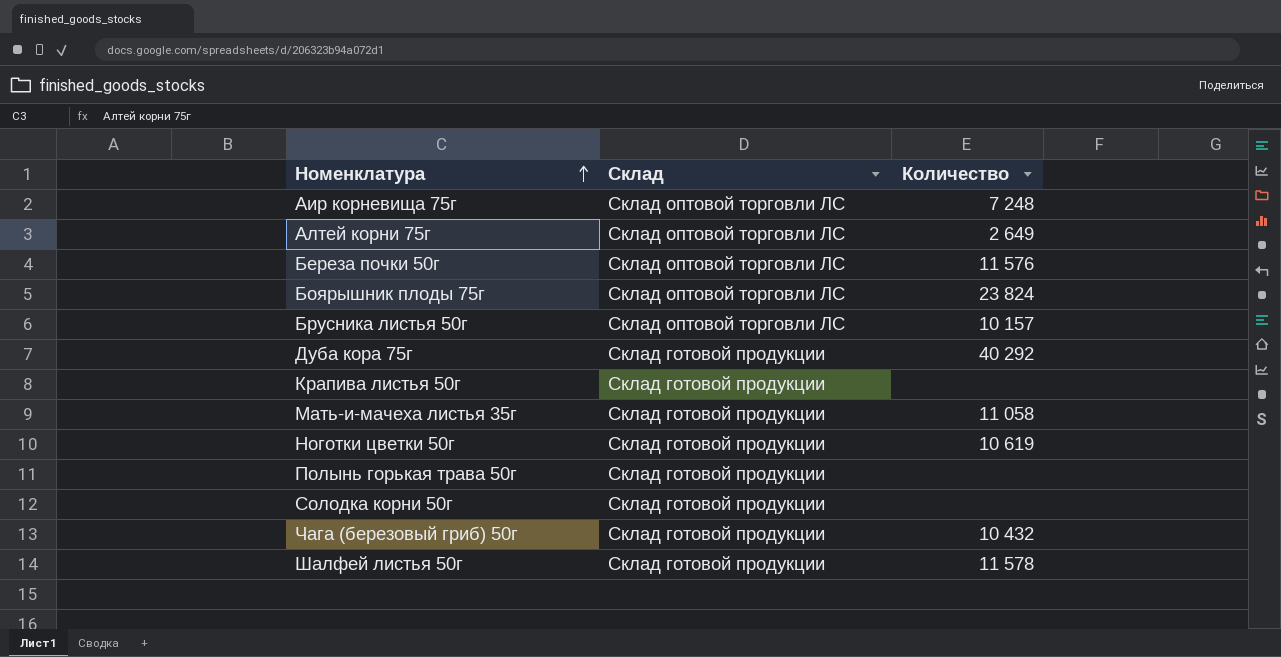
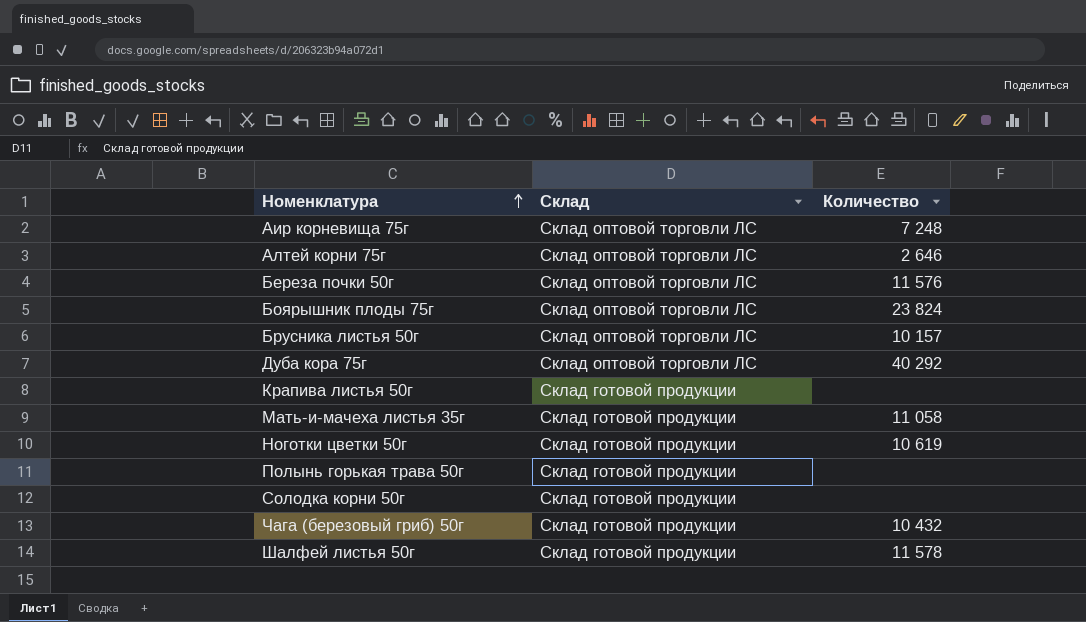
Алтей корни 75г | Количество: 2 649 -> 2 646
Дуба кора 75г | Склад: Склад готовой продукции -> Склад оптовой торговли ЛС

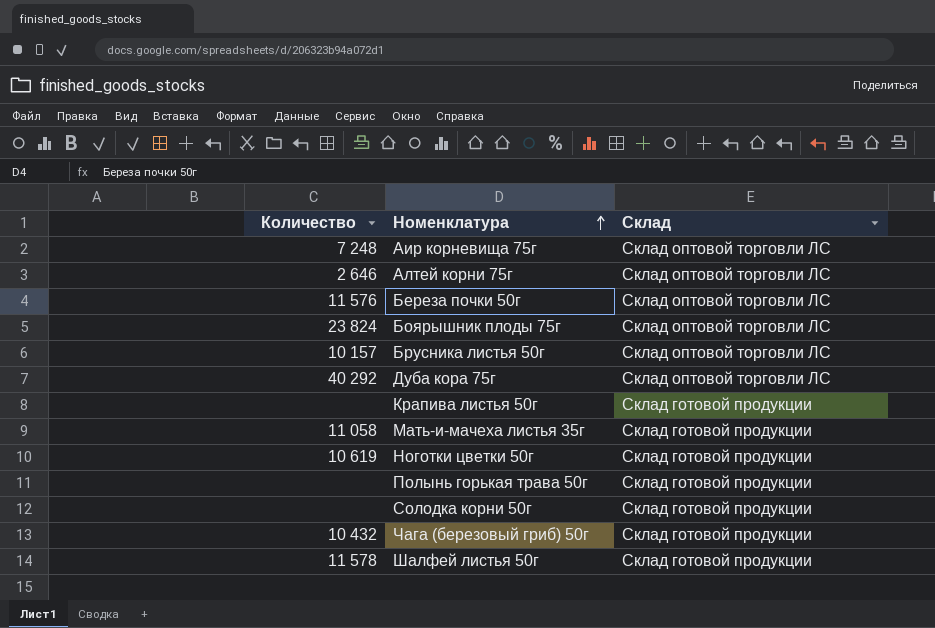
column Количество | position: 3 -> 1

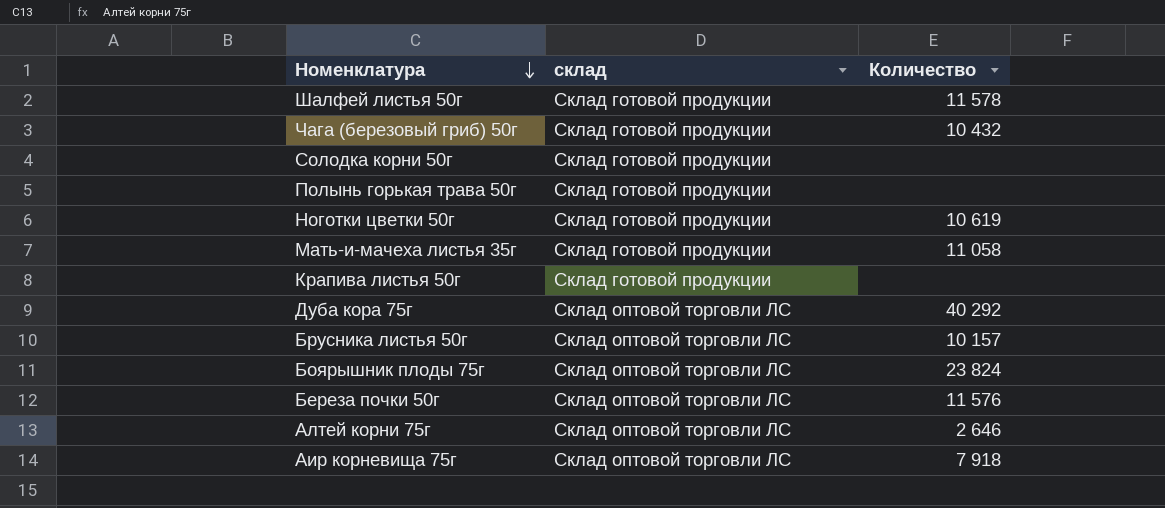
row order: Номенклатура ascending -> Номенклатура descending
column name: Склад -> склад
column Количество | position: 1 -> 3
Аир корневища 75г | Количество: 7 248 -> 7 918

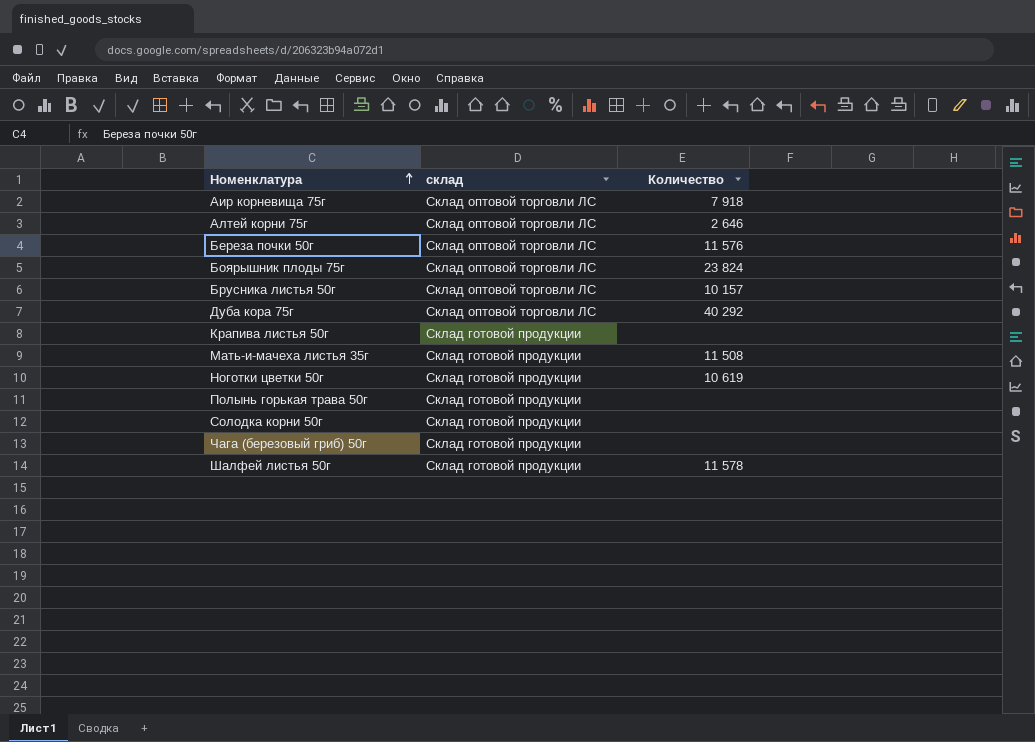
row order: Номенклатура descending -> Номенклатура ascending
Мать-и-мачеха листья 35г | Количество: 11 058 -> 11 508
Чага (березовый гриб) 50г | Количество: 10 432 -> none

